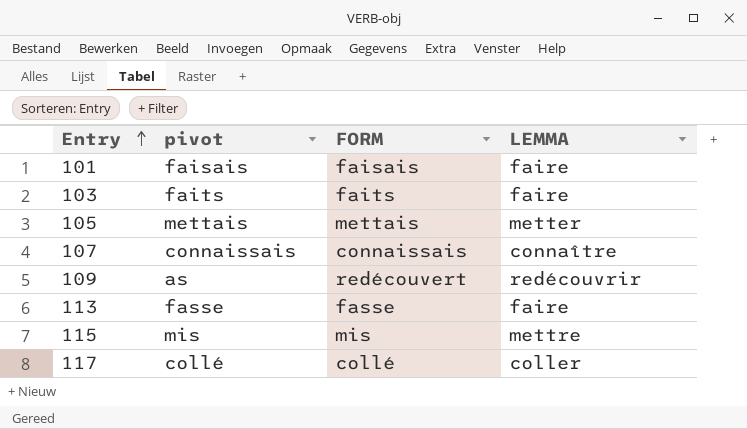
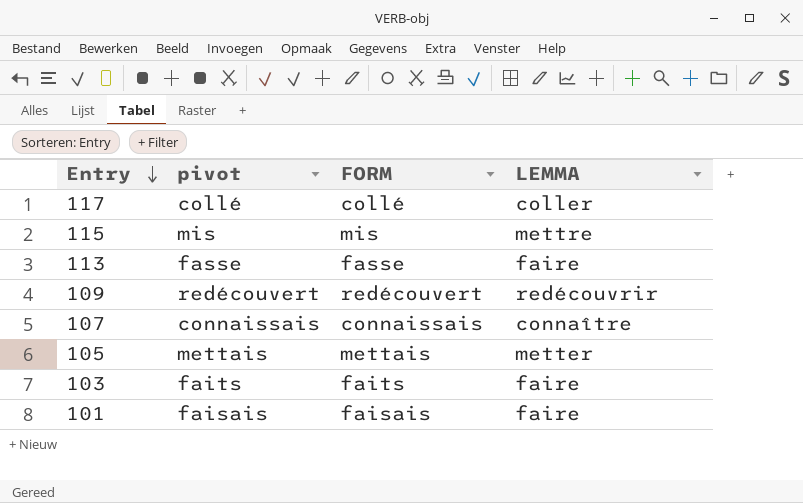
row order: Entry ascending -> Entry descending
109 | pivot: as -> redécouvert

